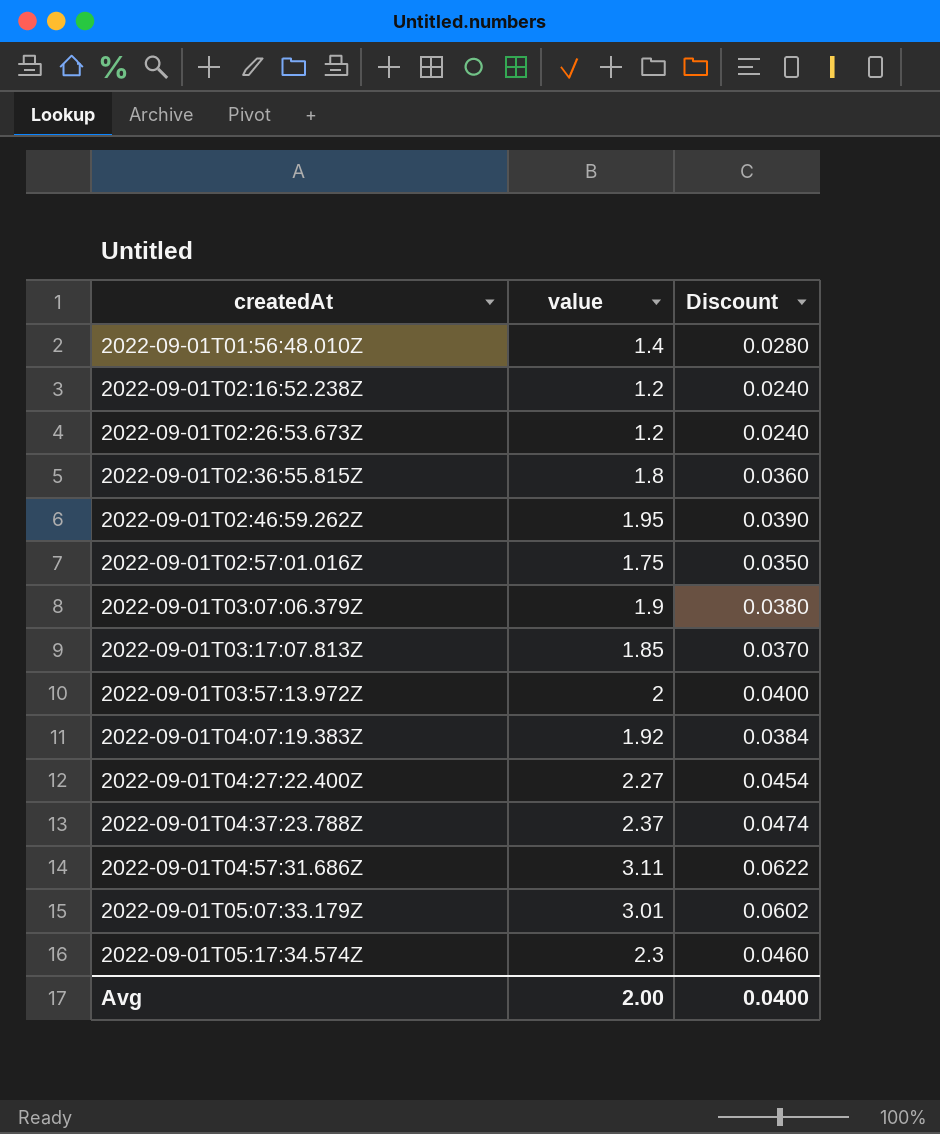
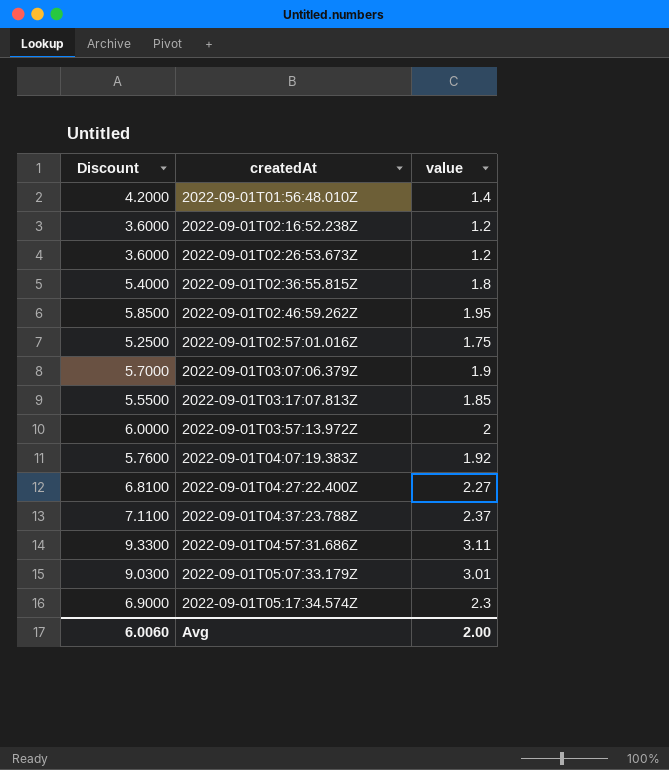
column Discount | formula: [value] * 0.02 -> [value] * 3
column Discount | position: 3 -> 1
Avg | Discount: 0.0400 -> 6.0060

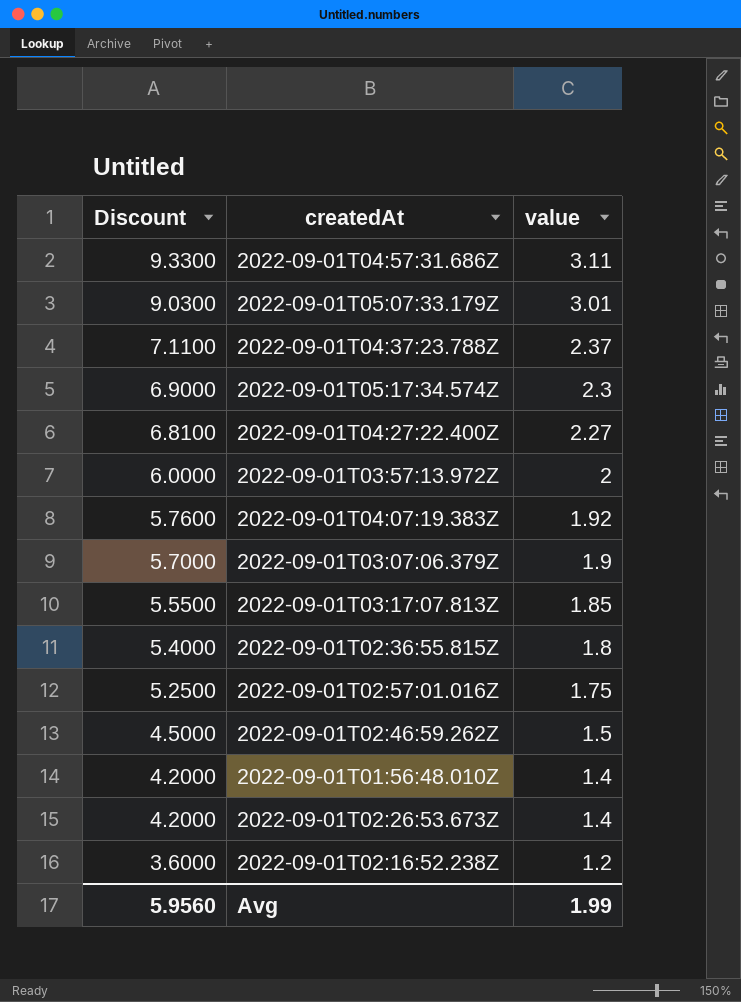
row order: createdAt ascending -> Discount descending
2022-09-01T02:46:59.262Z | Discount: 5.8500 -> 4.5000
2022-09-01T02:46:59.262Z | value: 1.95 -> 1.5
2022-09-01T02:26:53.673Z | Discount: 3.6000 -> 4.2000
2022-09-01T02:26:53.673Z | value: 1.2 -> 1.4
Avg | Discount: 6.0060 -> 5.9560
Avg | value: 2.00 -> 1.99

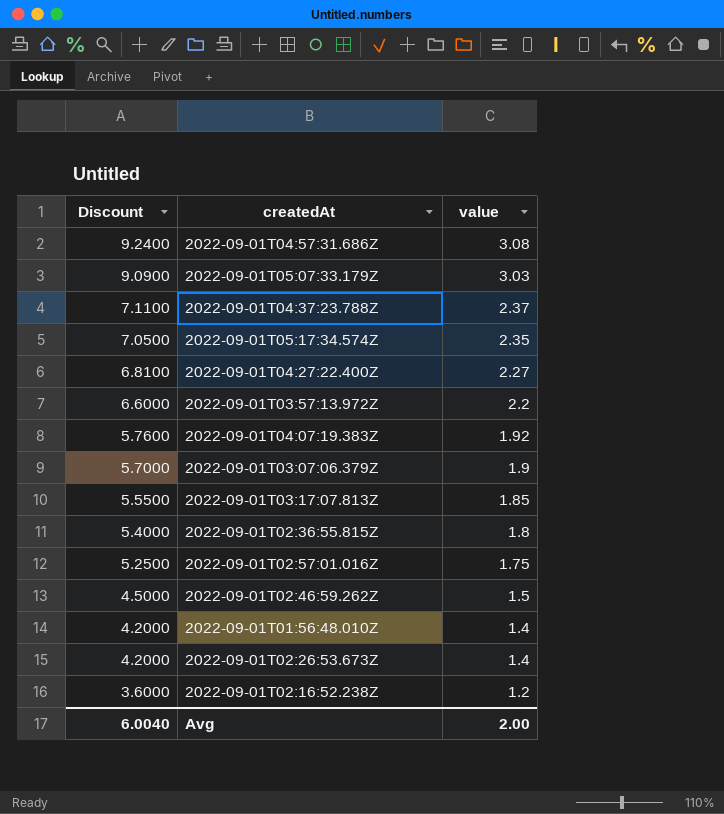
2022-09-01T04:57:31.686Z | Discount: 9.3300 -> 9.2400
2022-09-01T04:57:31.686Z | value: 3.11 -> 3.08
2022-09-01T05:07:33.179Z | Discount: 9.0300 -> 9.0900
2022-09-01T05:07:33.179Z | value: 3.01 -> 3.03
2022-09-01T05:17:34.574Z | Discount: 6.9000 -> 7.0500
2022-09-01T05:17:34.574Z | value: 2.3 -> 2.35
2022-09-01T03:57:13.972Z | Discount: 6.0000 -> 6.6000
2022-09-01T03:57:13.972Z | value: 2 -> 2.2
Avg | Discount: 5.9560 -> 6.0040
Avg | value: 1.99 -> 2.00

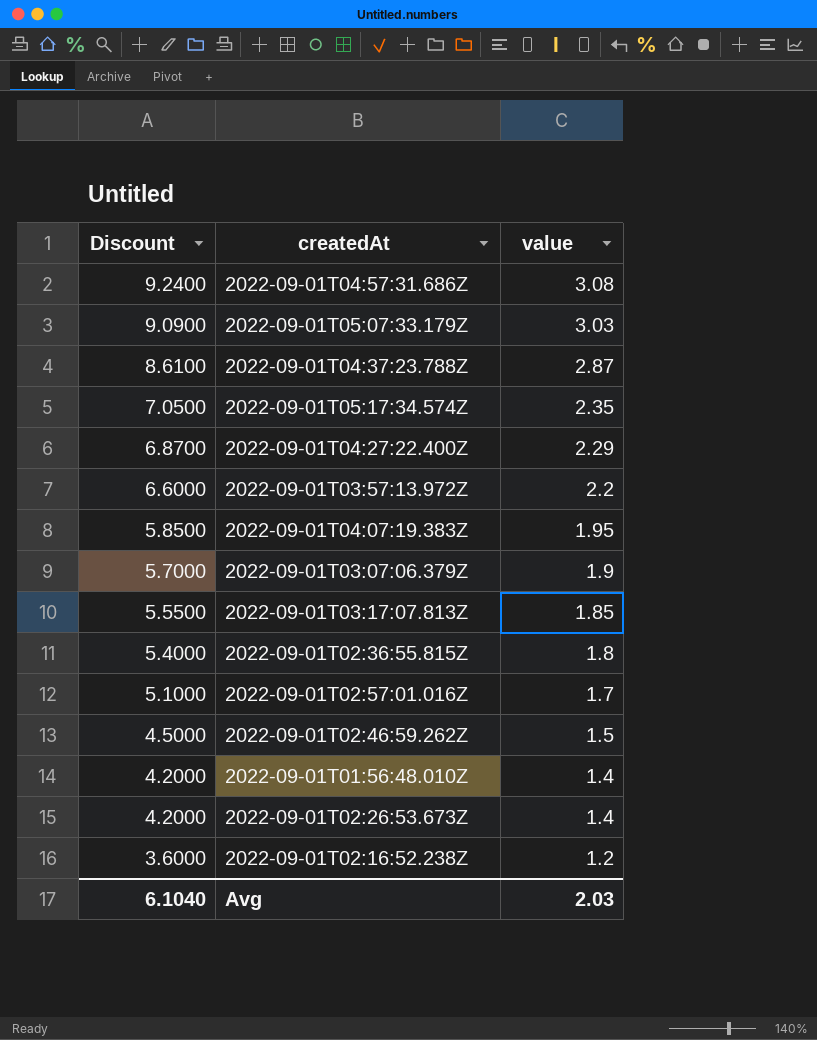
2022-09-01T04:37:23.788Z | Discount: 7.1100 -> 8.6100
2022-09-01T04:37:23.788Z | value: 2.37 -> 2.87
2022-09-01T04:27:22.400Z | Discount: 6.8100 -> 6.8700
2022-09-01T04:27:22.400Z | value: 2.27 -> 2.29
2022-09-01T04:07:19.383Z | Discount: 5.7600 -> 5.8500
2022-09-01T04:07:19.383Z | value: 1.92 -> 1.95
2022-09-01T02:57:01.016Z | Discount: 5.2500 -> 5.1000
2022-09-01T02:57:01.016Z | value: 1.75 -> 1.7
Avg | Discount: 6.0040 -> 6.1040
Avg | value: 2.00 -> 2.03

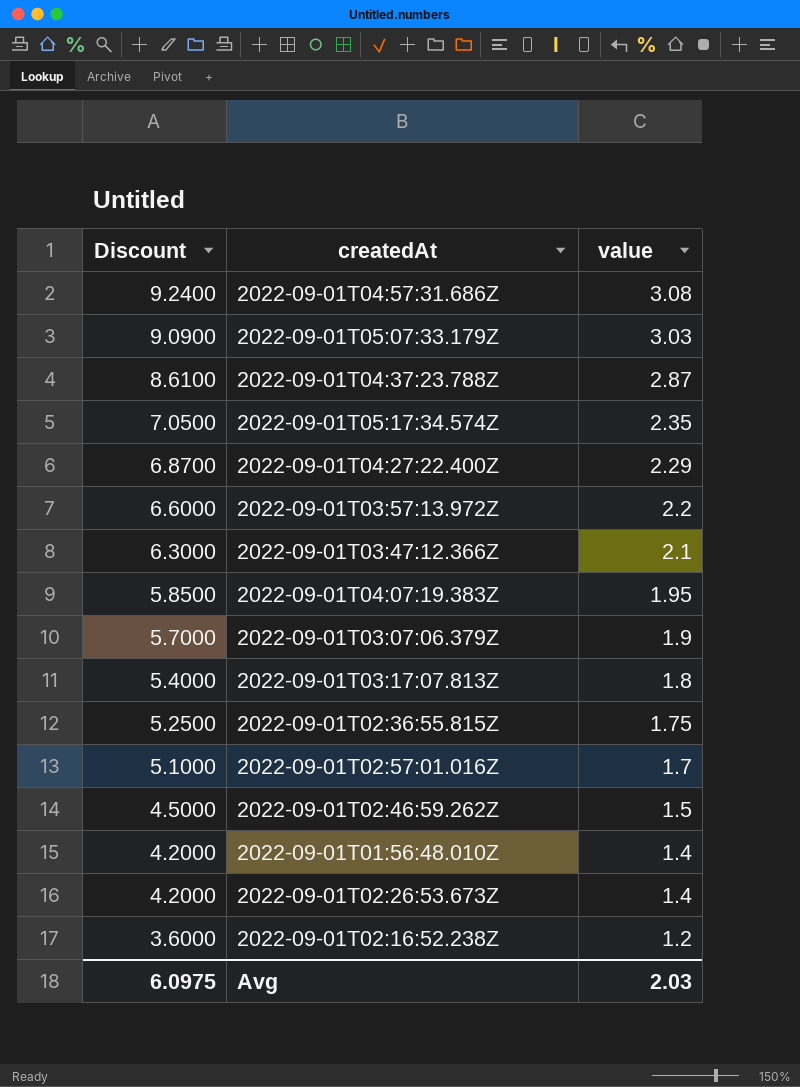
row 2022-09-01T03:47:12.366Z: none -> 6.3000 | 2.1
2022-09-01T03:17:07.813Z | Discount: 5.5500 -> 5.4000
2022-09-01T03:17:07.813Z | value: 1.85 -> 1.8
2022-09-01T02:36:55.815Z | Discount: 5.4000 -> 5.2500
2022-09-01T02:36:55.815Z | value: 1.8 -> 1.75
Avg | Discount: 6.1040 -> 6.0975

